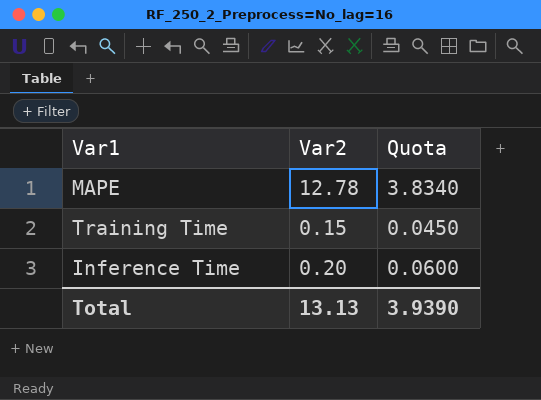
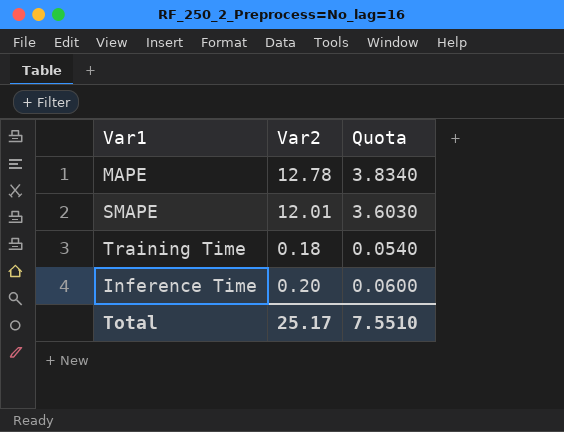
row SMAPE: none -> 12.01 | 3.6030
Training Time | Var2: 0.15 -> 0.18
Training Time | Quota: 0.0450 -> 0.0540
Total | Var2: 13.13 -> 25.17
Total | Quota: 3.9390 -> 7.5510

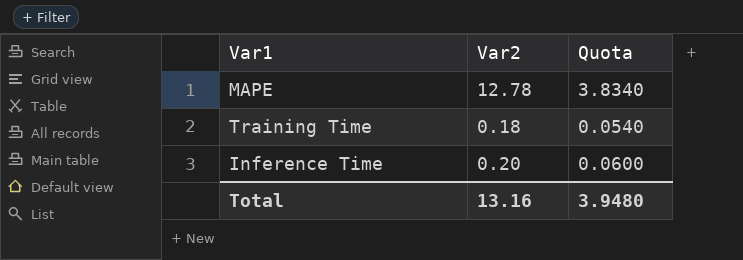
row SMAPE: 12.01 | 3.6030 -> none
Total | Var2: 25.17 -> 13.16
Total | Quota: 7.5510 -> 3.9480

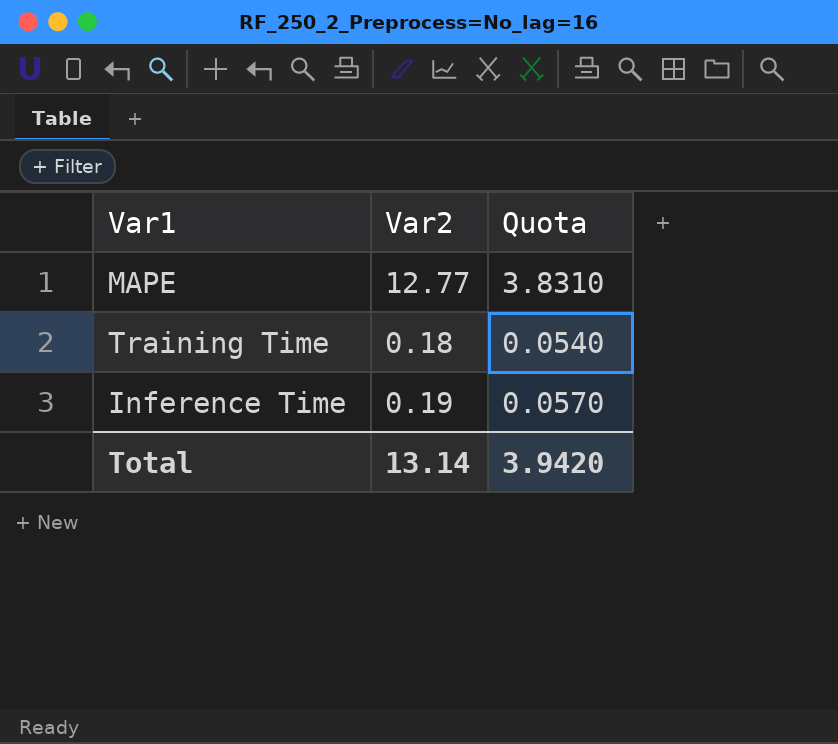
MAPE | Var2: 12.78 -> 12.77
MAPE | Quota: 3.8340 -> 3.8310
Inference Time | Var2: 0.20 -> 0.19
Inference Time | Quota: 0.0600 -> 0.0570
Total | Var2: 13.16 -> 13.14
Total | Quota: 3.9480 -> 3.9420

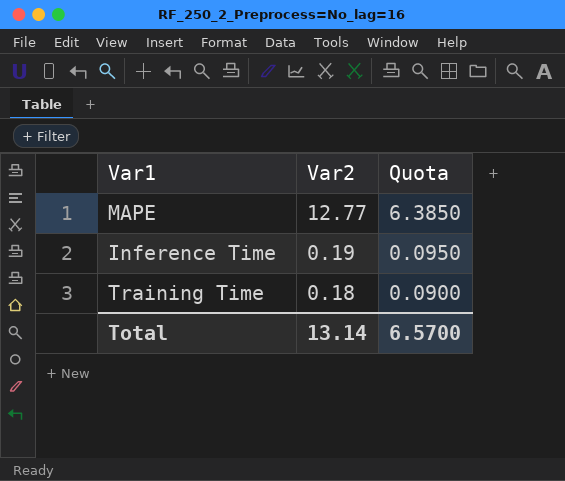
row order: none -> Var2 descending
column Quota | formula: [Var2] * 0.3 -> [Var2] * 0.5
Total | Quota: 3.9420 -> 6.5700

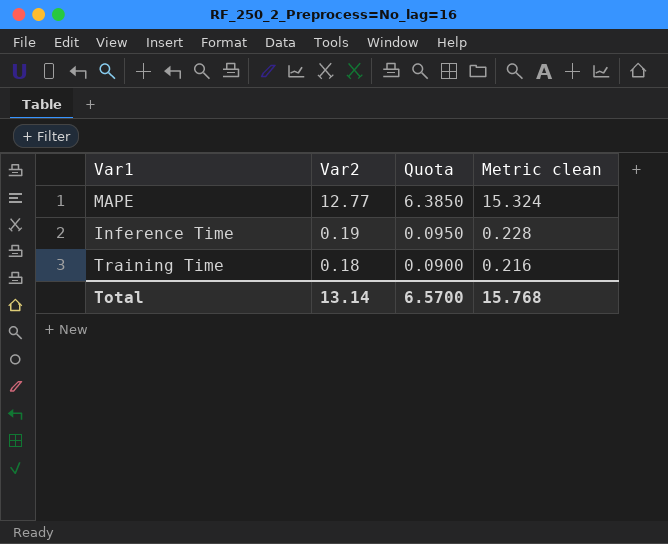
column Metric clean | formula: none -> [Var2] * 1.2

